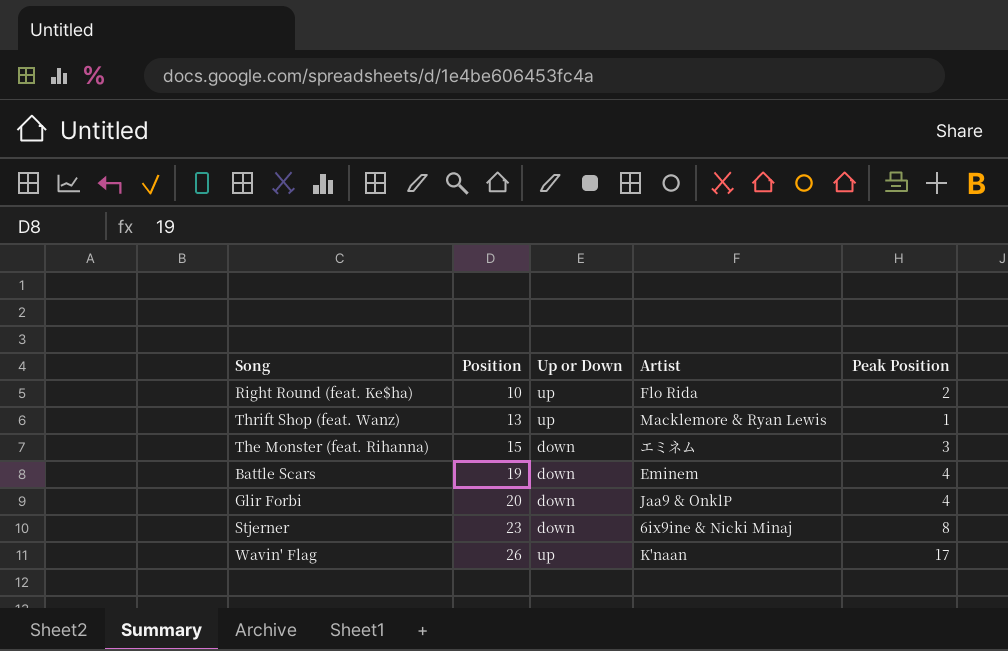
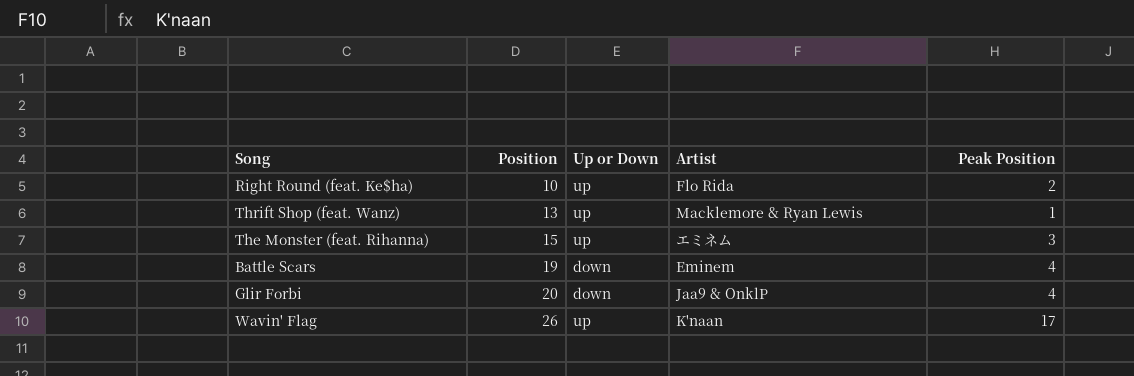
row Stjerner: 23 | down | 6ix9ine & Nicki Minaj | 8 -> none
The Monster (feat. Rihanna) | Up or Down: down -> up

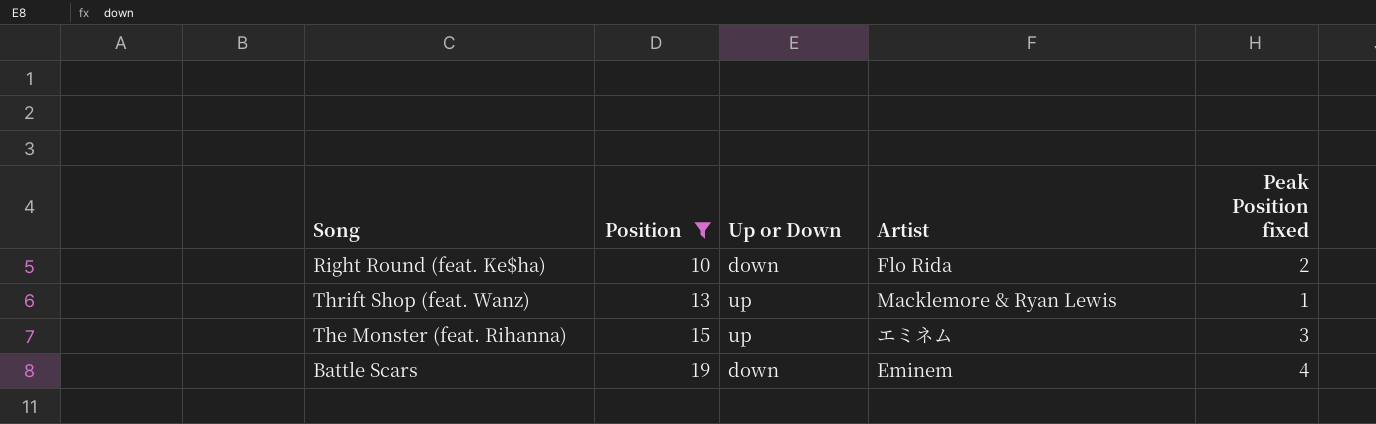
filter: none -> Position <= 19
column name: Peak Position -> Peak Position fixed
Right Round (feat. Ke$ha) | Up or Down: up -> down

